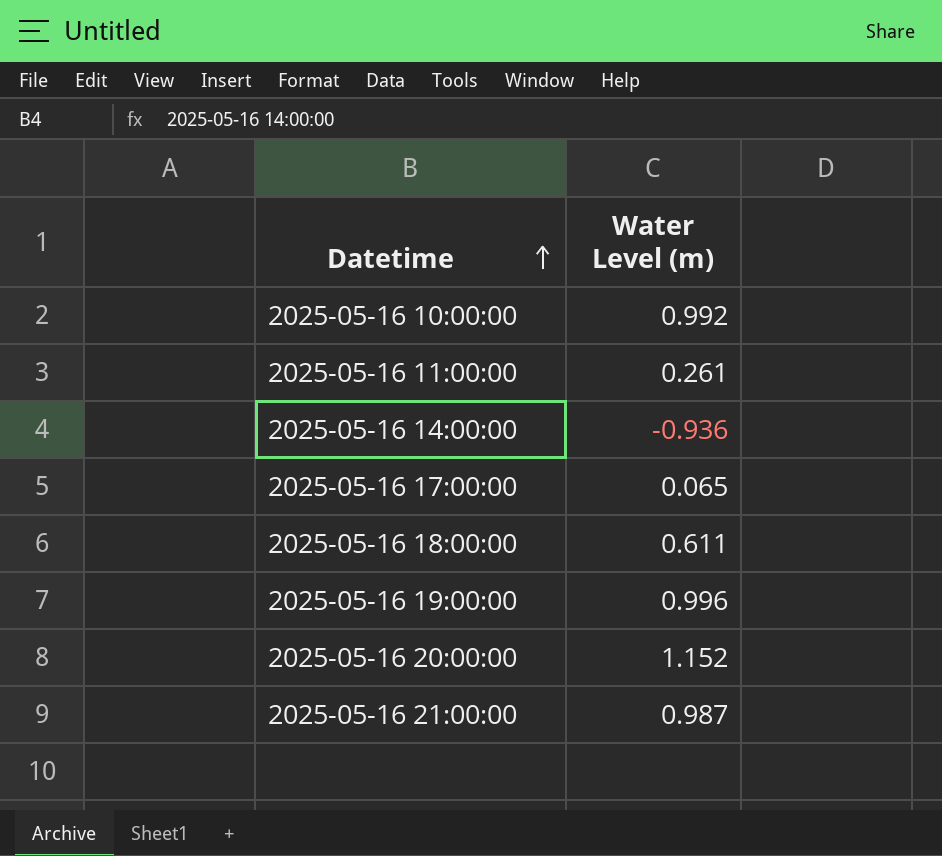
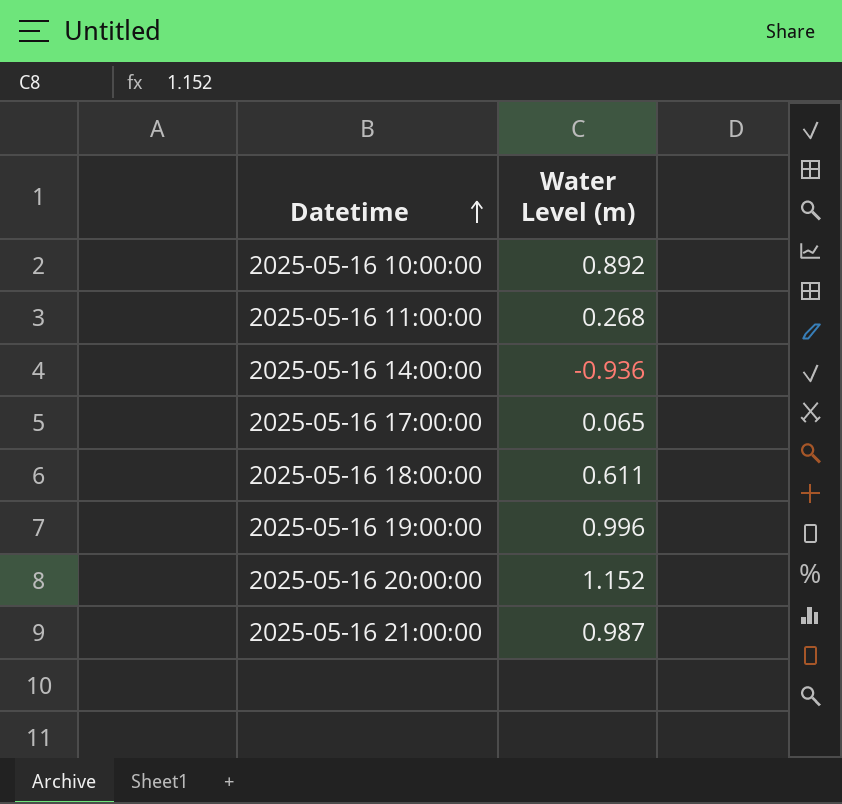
2025-05-16 10:00:00 | Water Level (m): 0.992 -> 0.892
2025-05-16 11:00:00 | Water Level (m): 0.261 -> 0.268

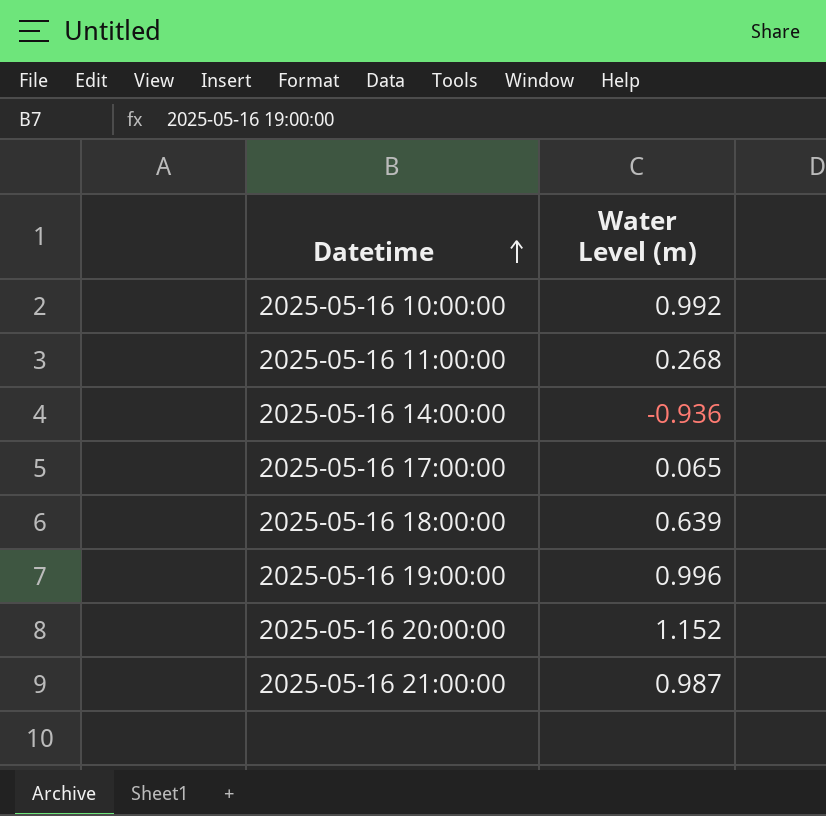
2025-05-16 10:00:00 | Water Level (m): 0.892 -> 0.992
2025-05-16 18:00:00 | Water Level (m): 0.611 -> 0.639

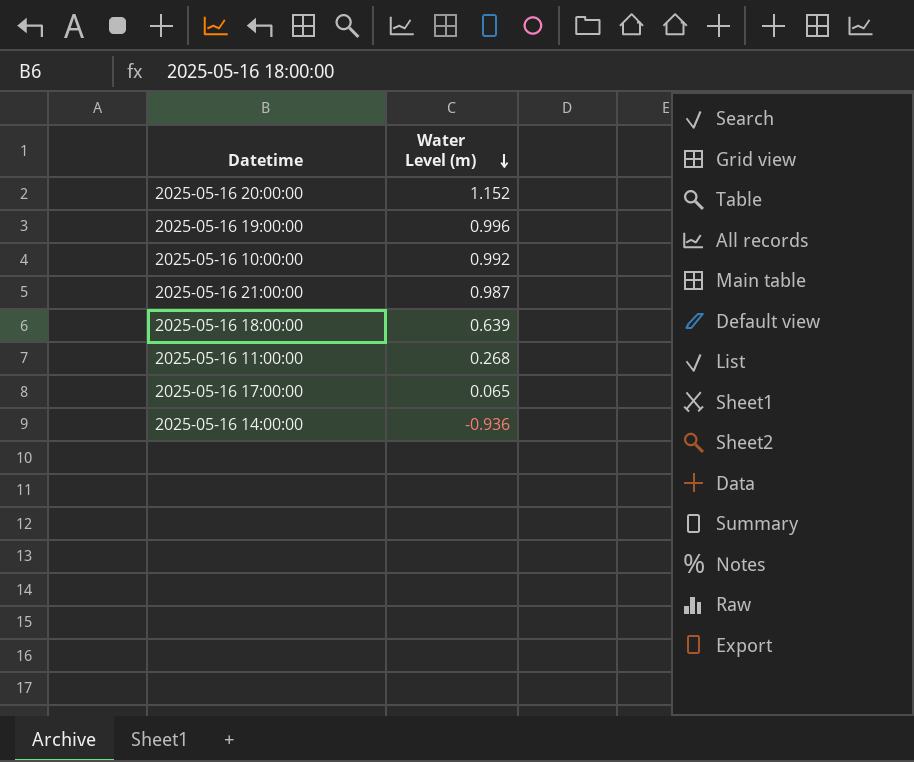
row order: Datetime ascending -> Water Level (m) descending

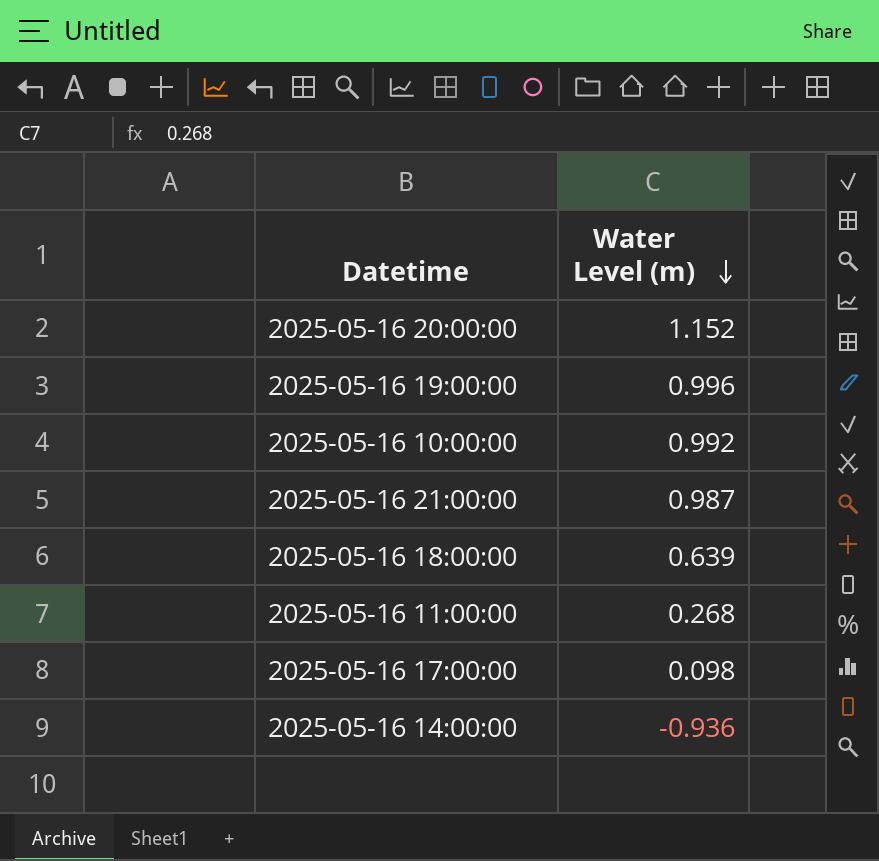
2025-05-16 17:00:00 | Water Level (m): 0.065 -> 0.098

